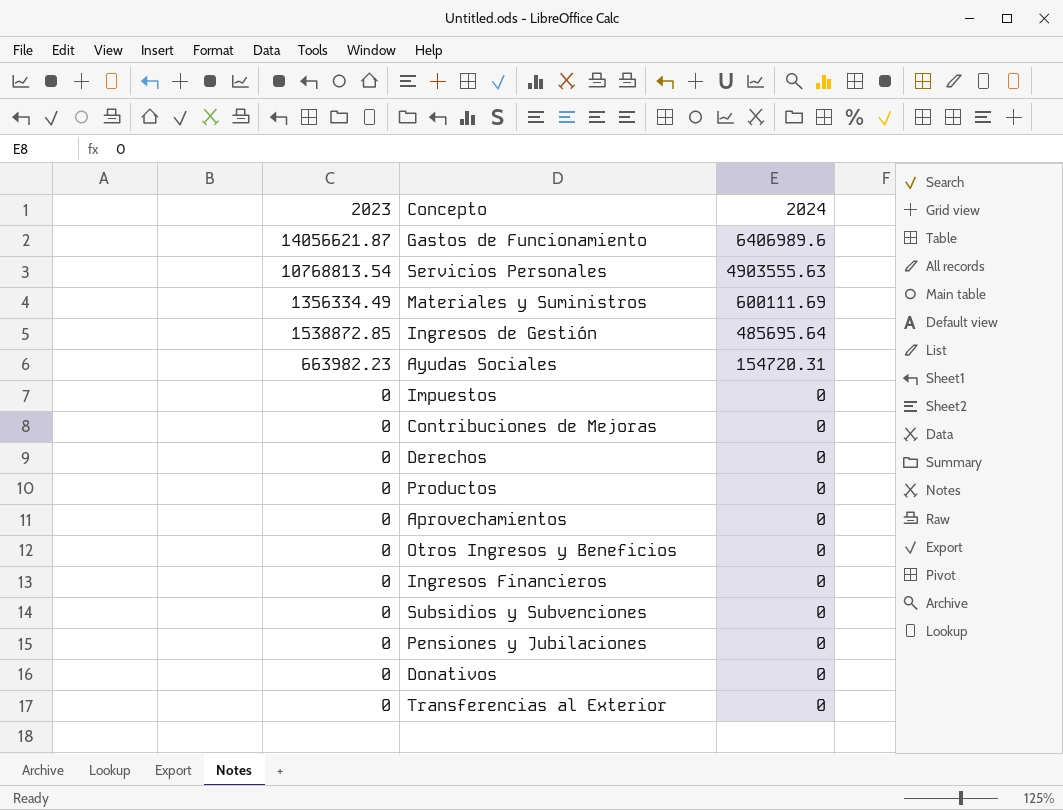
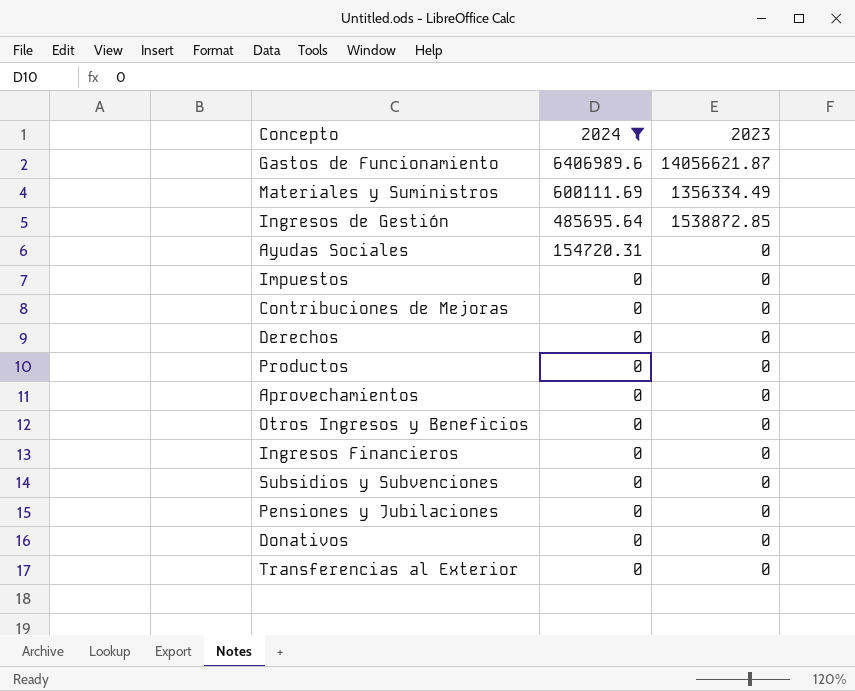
filter: none -> 2024 != 4903555.63
column 2023 | position: 1 -> 3
Ayudas Sociales | 2023: 663982.23 -> 0

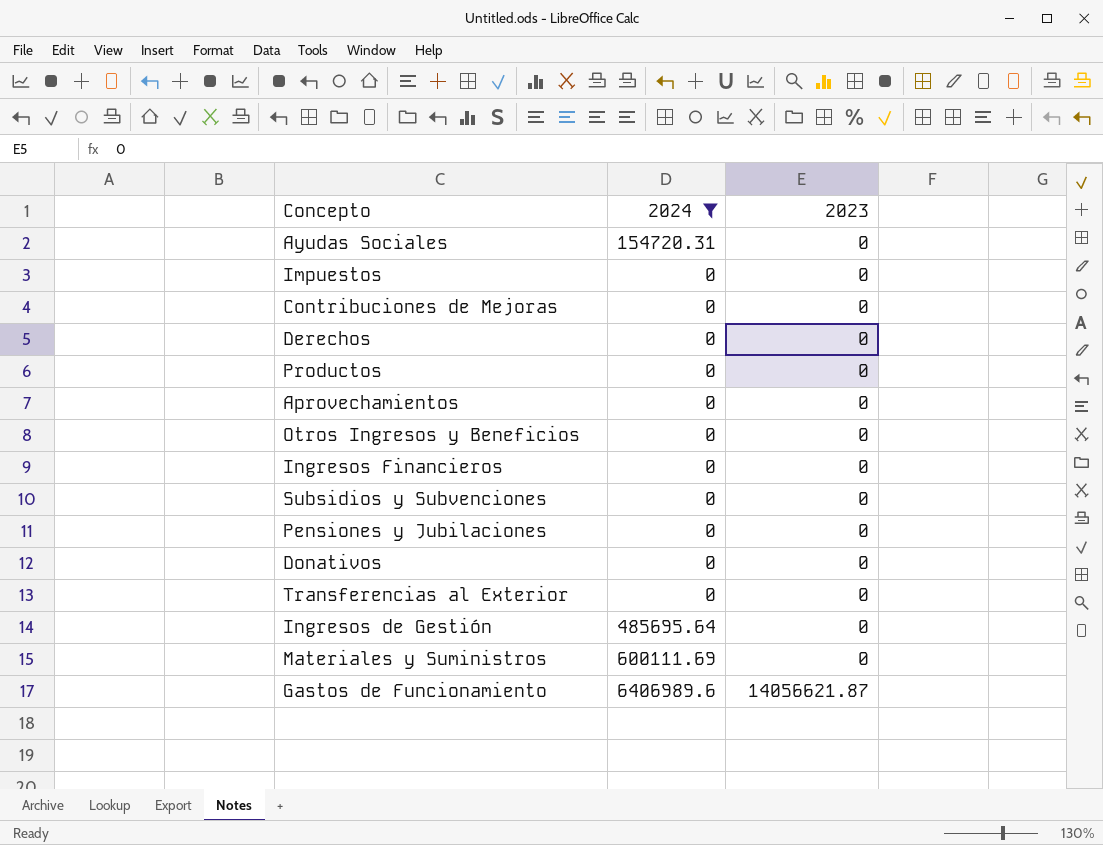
row order: 2024 descending -> 2023 ascending
Ingresos de Gestión | 2023: 1538872.85 -> 0
Materiales y Suministros | 2023: 1356334.49 -> 0

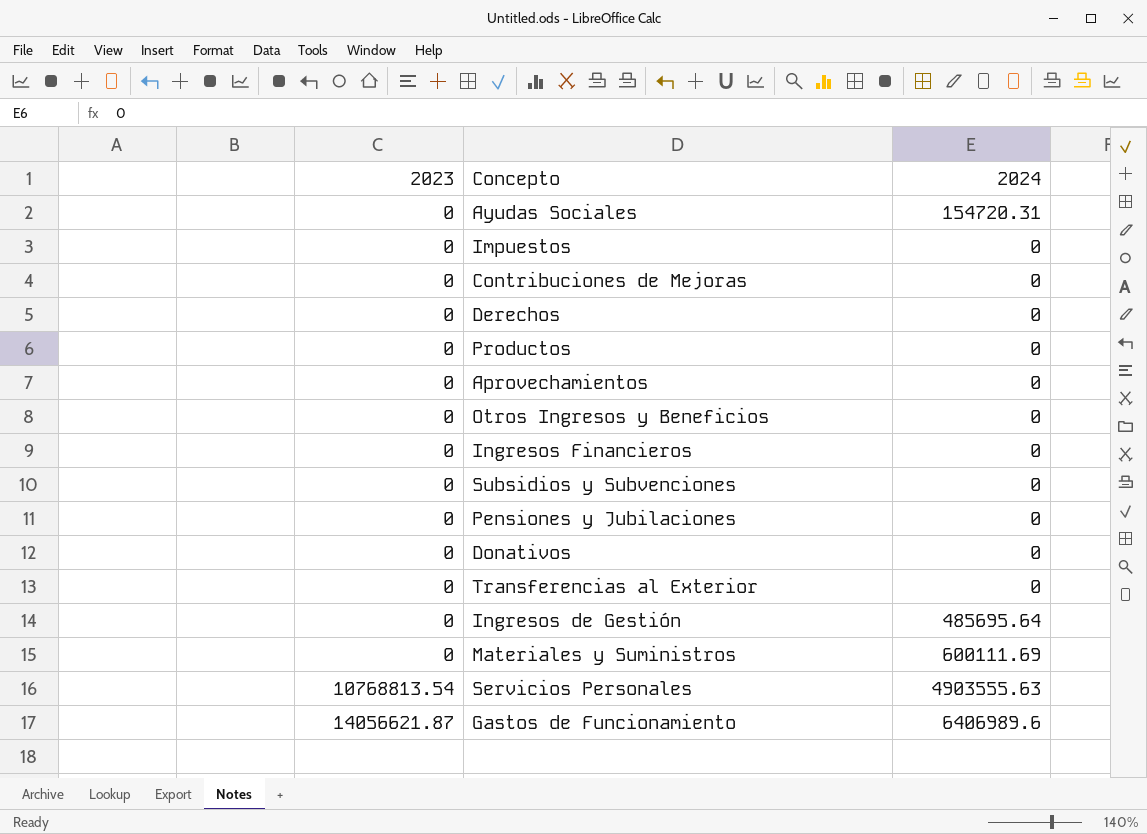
filter: 2024 != 4903555.63 -> none
column 2023 | position: 3 -> 1

